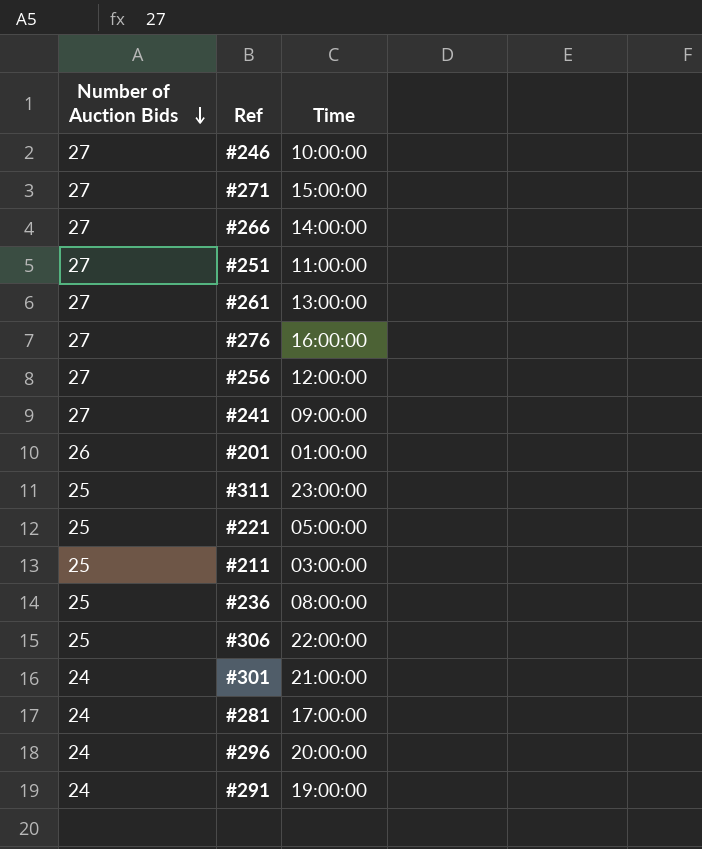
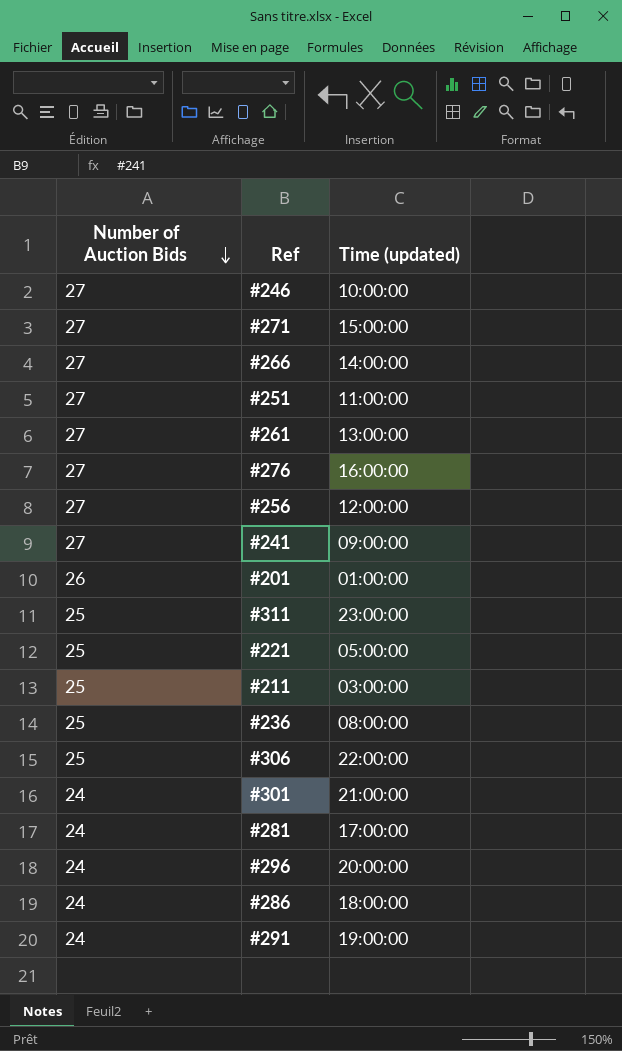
column name: Time -> Time (updated)
row #286: none -> 24 | 18:00:00

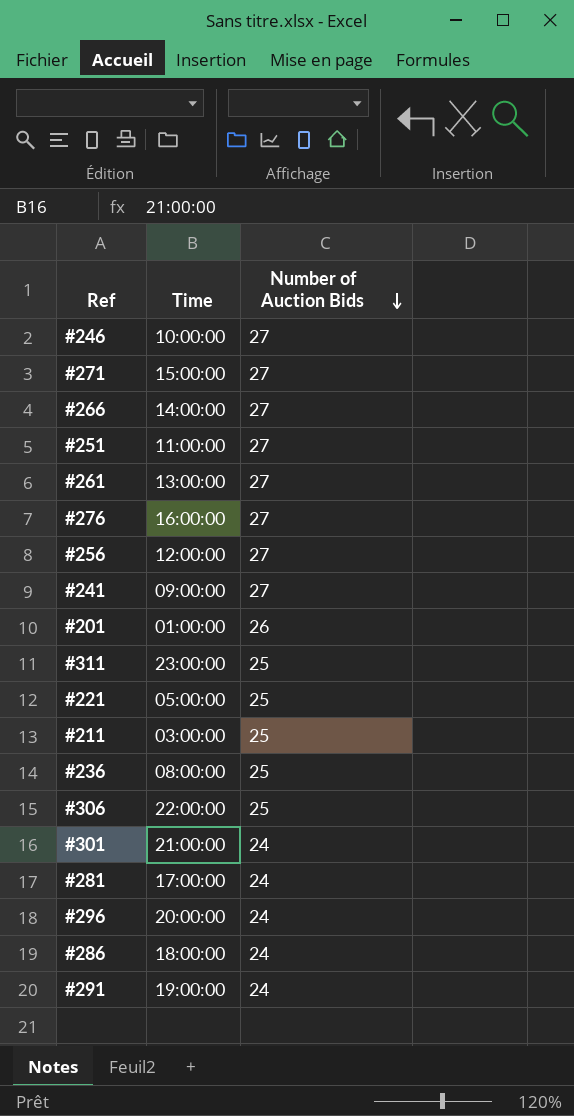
column name: Time (updated) -> Time
column Number of Auction Bids | position: 1 -> 3

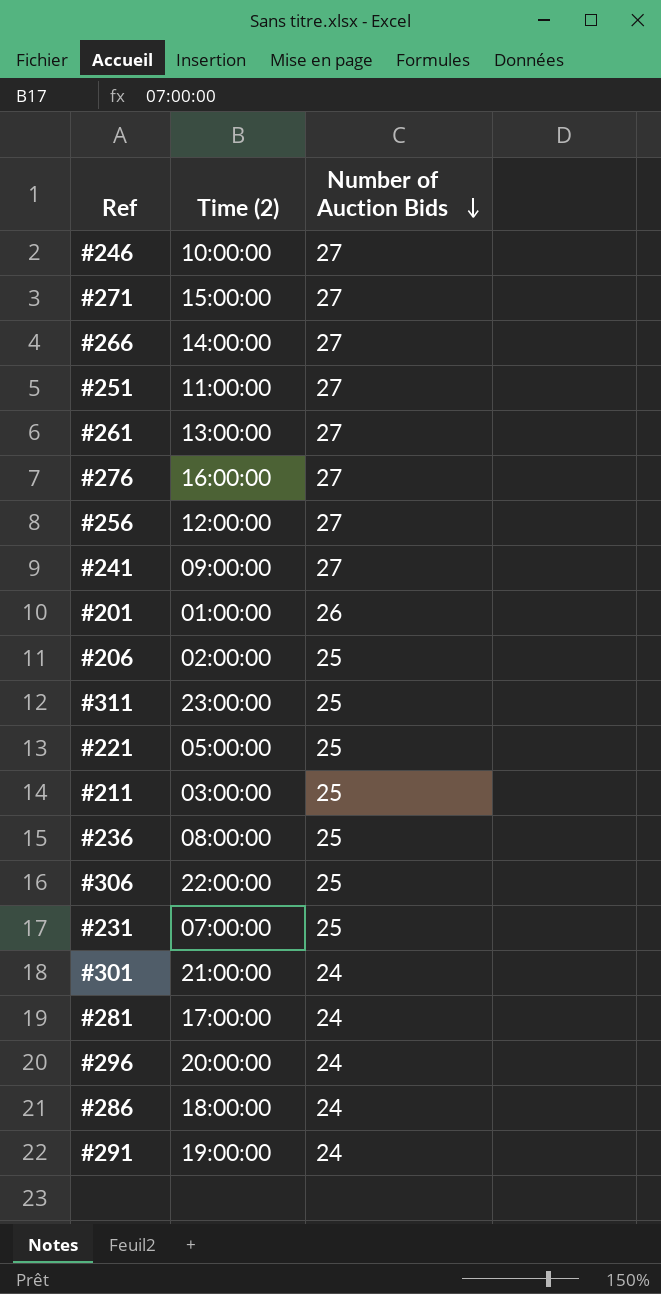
column name: Time -> Time (2)
row #206: none -> 02:00:00 | 25
row #231: none -> 07:00:00 | 25

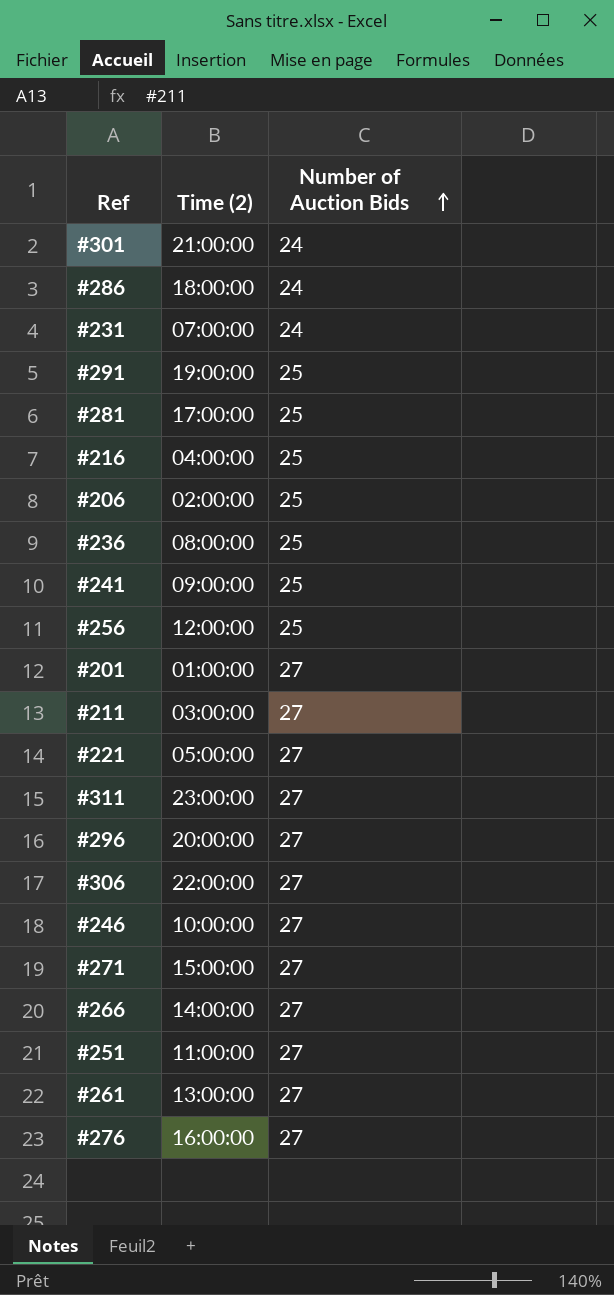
row order: Number of Auction Bids descending -> Number of Auction Bids ascending
#231 | Number of Auction Bids: 25 -> 24
#291 | Number of Auction Bids: 24 -> 25
#281 | Number of Auction Bids: 24 -> 25
row #216: none -> 04:00:00 | 25
#241 | Number of Auction Bids: 27 -> 25
#256 | Number of Auction Bids: 27 -> 25
#201 | Number of Auction Bids: 26 -> 27
#211 | Number of Auction Bids: 25 -> 27
#221 | Number of Auction Bids: 25 -> 27
#311 | Number of Auction Bids: 25 -> 27
#296 | Number of Auction Bids: 24 -> 27
#306 | Number of Auction Bids: 25 -> 27

